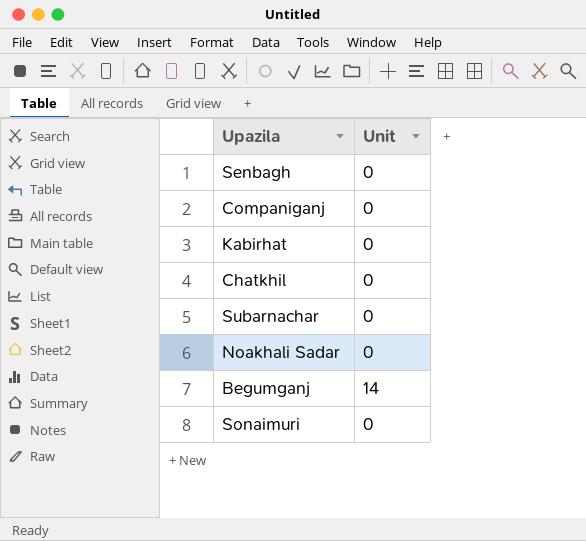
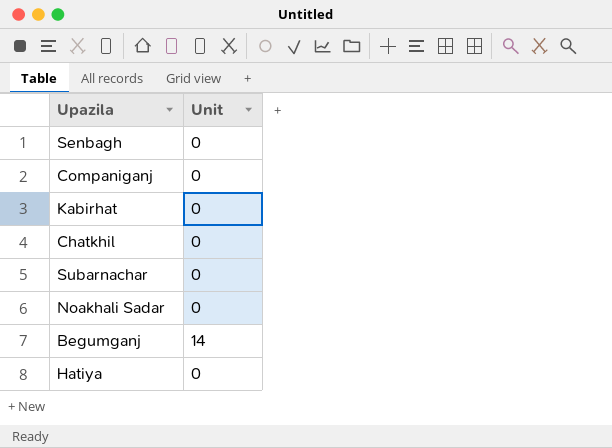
row Sonaimuri: 0 -> none
row Hatiya: none -> 0

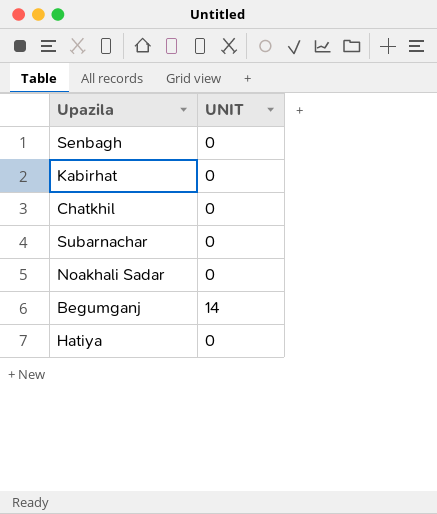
column name: Unit -> UNIT
row Companiganj: 0 -> none

